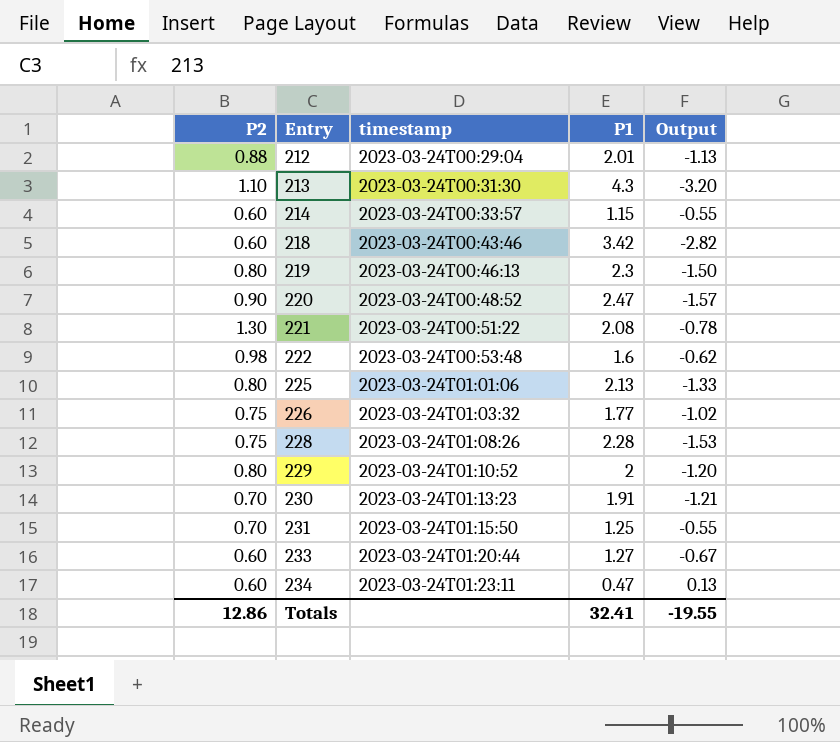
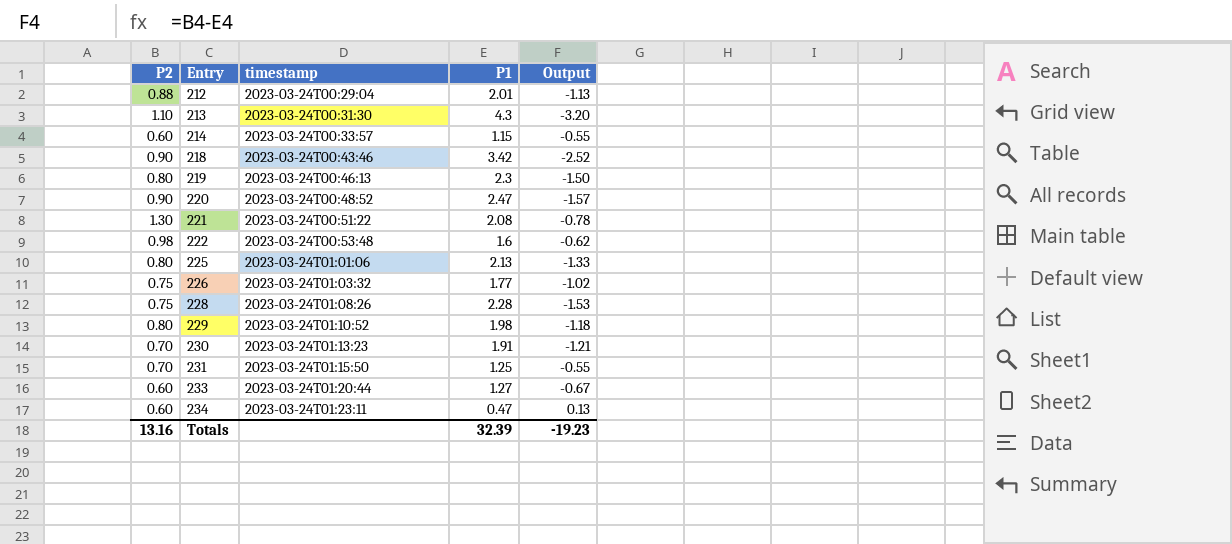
218 | P2: 0.60 -> 0.90
218 | Output: -2.82 -> -2.52
229 | P1: 2 -> 1.98
229 | Output: -1.20 -> -1.18
Totals | P2: 12.86 -> 13.16
Totals | P1: 32.41 -> 32.39
Totals | Output: -19.55 -> -19.23

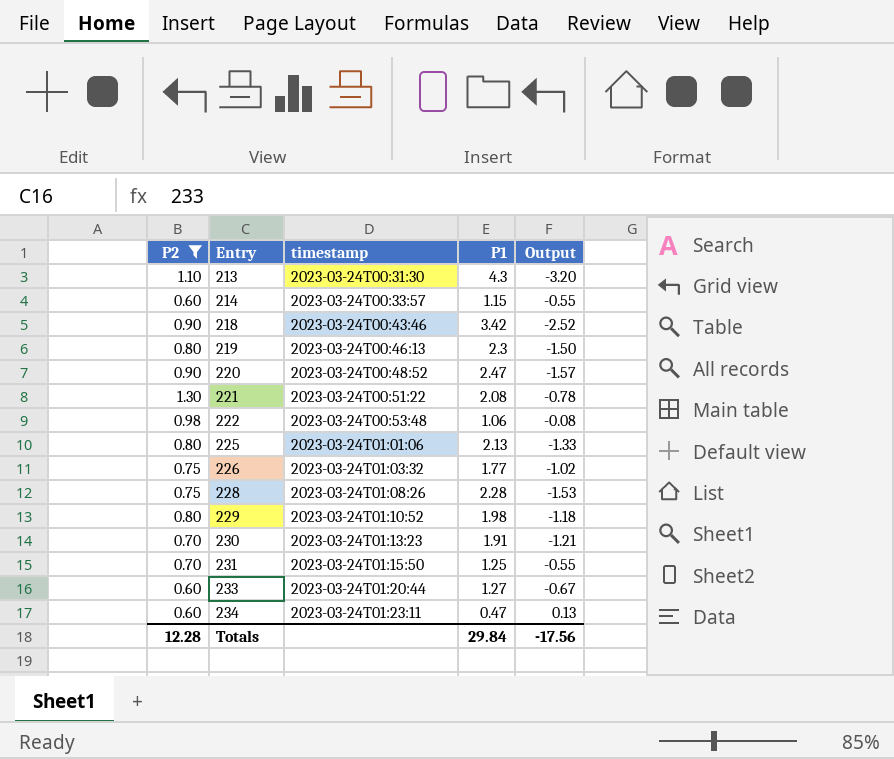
filter: none -> P2 != 0.88
222 | P1: 1.6 -> 1.06
222 | Output: -0.62 -> -0.08
Totals | P2: 13.16 -> 12.28
Totals | P1: 32.39 -> 29.84
Totals | Output: -19.23 -> -17.56

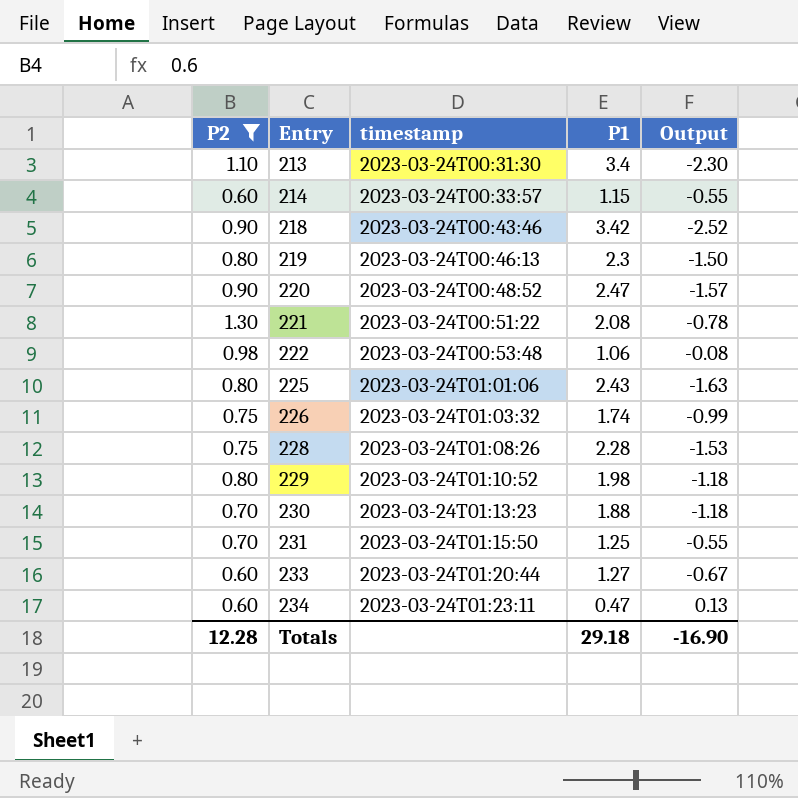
213 | P1: 4.3 -> 3.4
213 | Output: -3.20 -> -2.30
225 | P1: 2.13 -> 2.43
225 | Output: -1.33 -> -1.63
226 | P1: 1.77 -> 1.74
226 | Output: -1.02 -> -0.99
230 | P1: 1.91 -> 1.88
230 | Output: -1.21 -> -1.18
Totals | P1: 29.84 -> 29.18
Totals | Output: -17.56 -> -16.90

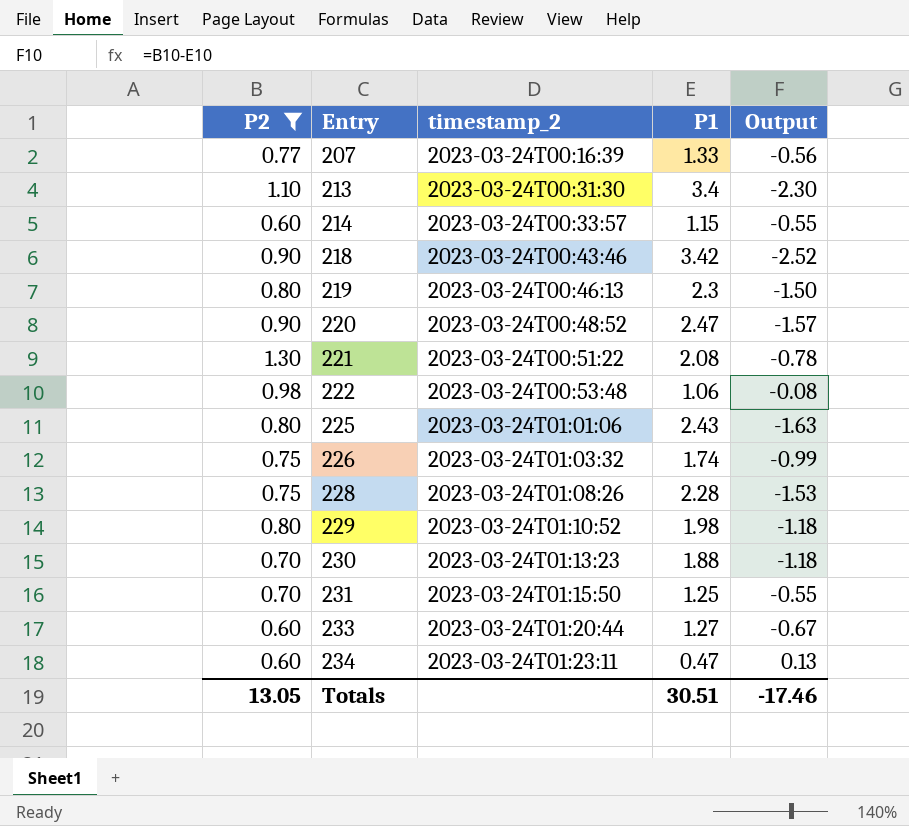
column name: timestamp -> timestamp_2
row 207: none -> 0.77 | 2023-03-24T00:16:39 | 1.33 | -0.56
Totals | P2: 12.28 -> 13.05
Totals | P1: 29.18 -> 30.51
Totals | Output: -16.90 -> -17.46

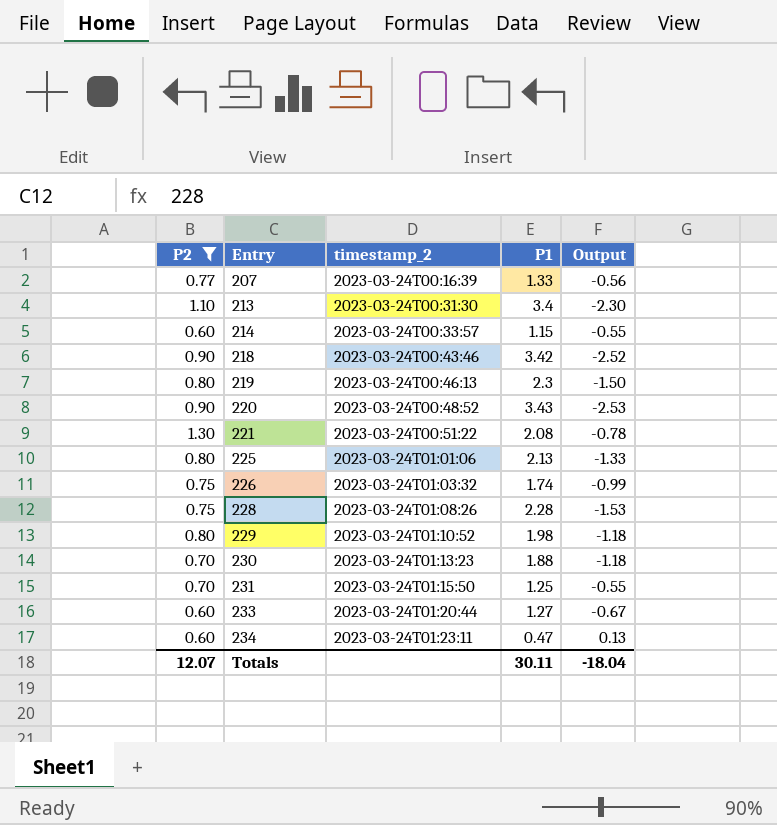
row 222: 0.98 | 2023-03-24T00:53:48 | 1.06 | -0.08 -> none
220 | P1: 2.47 -> 3.43
220 | Output: -1.57 -> -2.53
225 | P1: 2.43 -> 2.13
225 | Output: -1.63 -> -1.33
Totals | P2: 13.05 -> 12.07
Totals | P1: 30.51 -> 30.11
Totals | Output: -17.46 -> -18.04

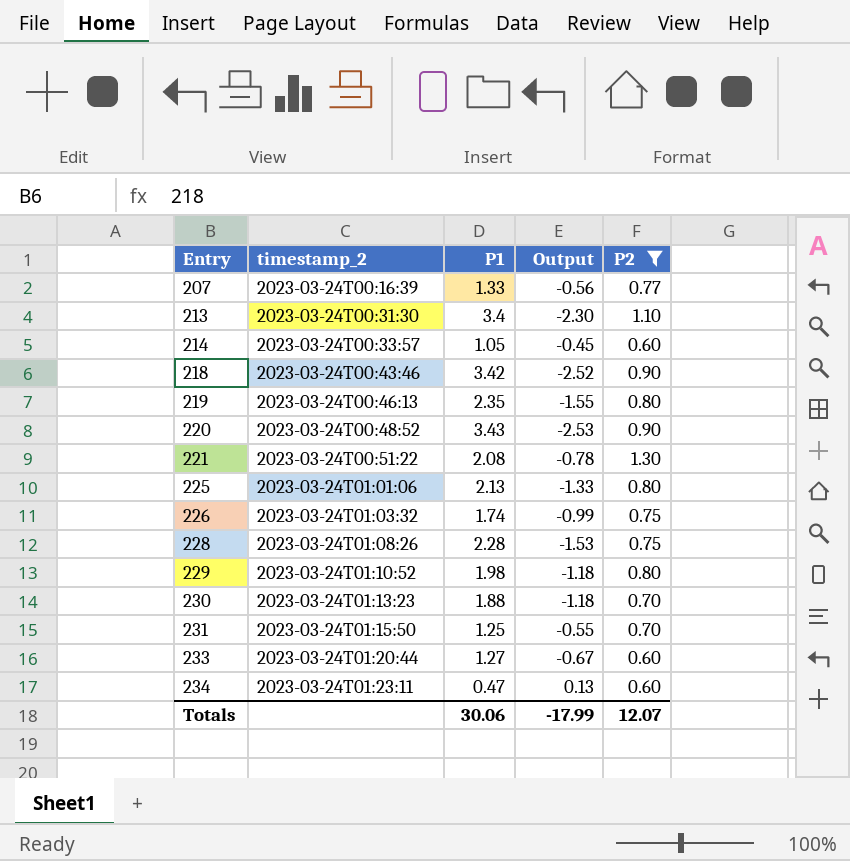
column P2 | position: 1 -> 5
214 | P1: 1.15 -> 1.05
214 | Output: -0.55 -> -0.45
219 | P1: 2.3 -> 2.35
219 | Output: -1.50 -> -1.55
Totals | P1: 30.11 -> 30.06
Totals | Output: -18.04 -> -17.99

